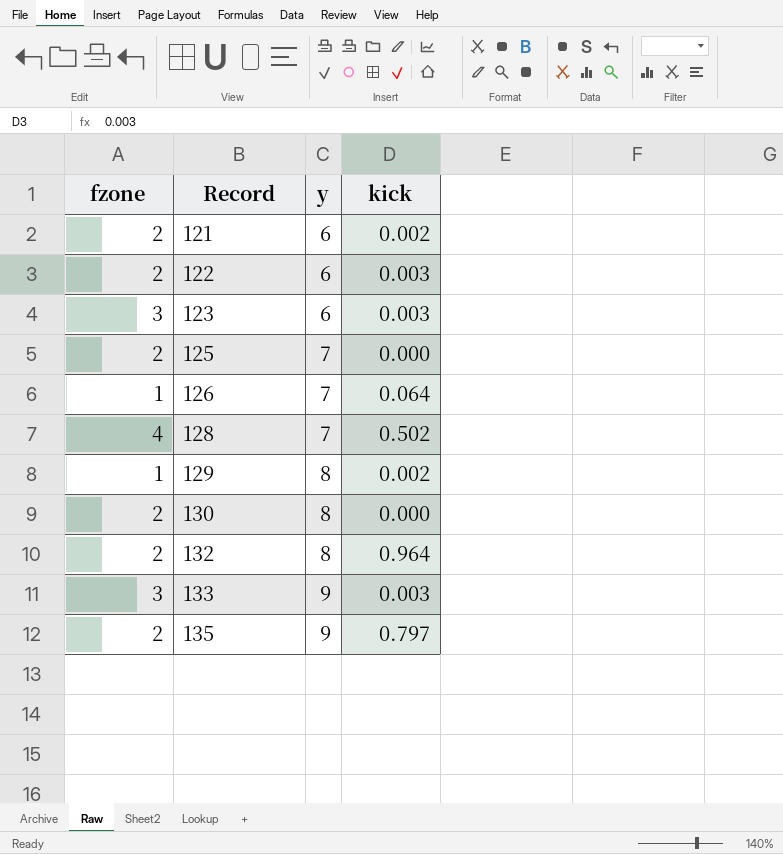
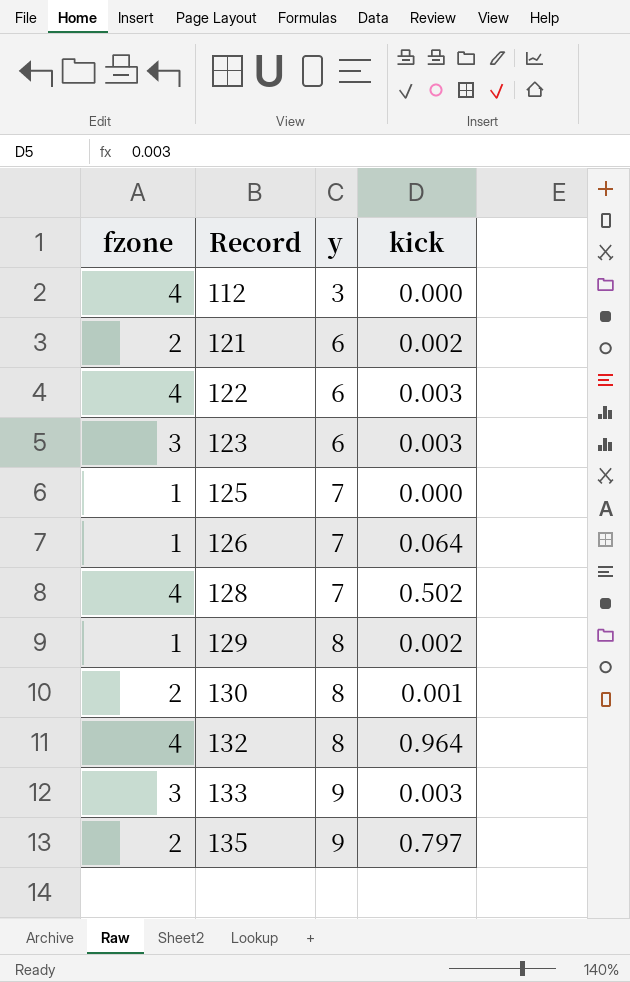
row 112: none -> 4 | 3 | 0.000
122 | fzone: 2 -> 4
125 | fzone: 2 -> 1
130 | kick: 0.000 -> 0.001
132 | fzone: 2 -> 4

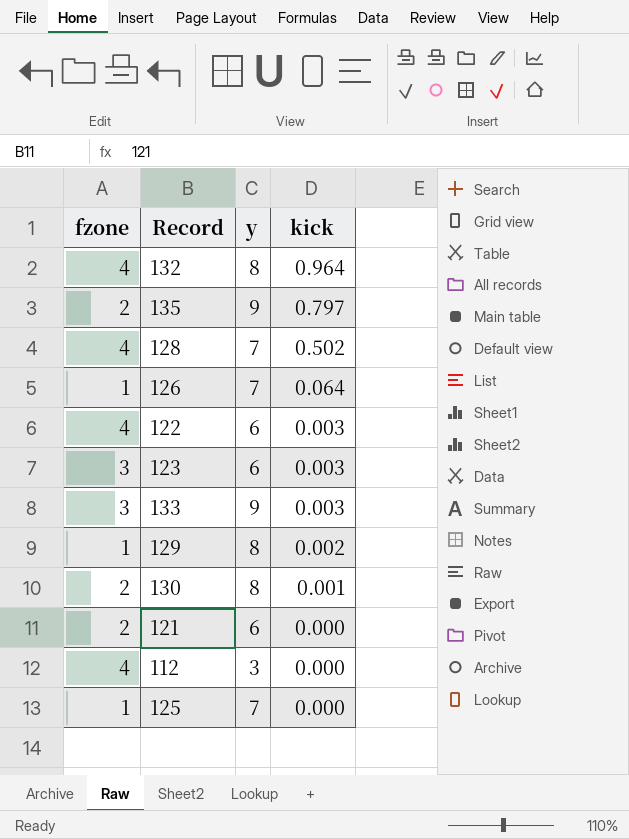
row order: Record ascending -> kick descending
121 | kick: 0.002 -> 0.000

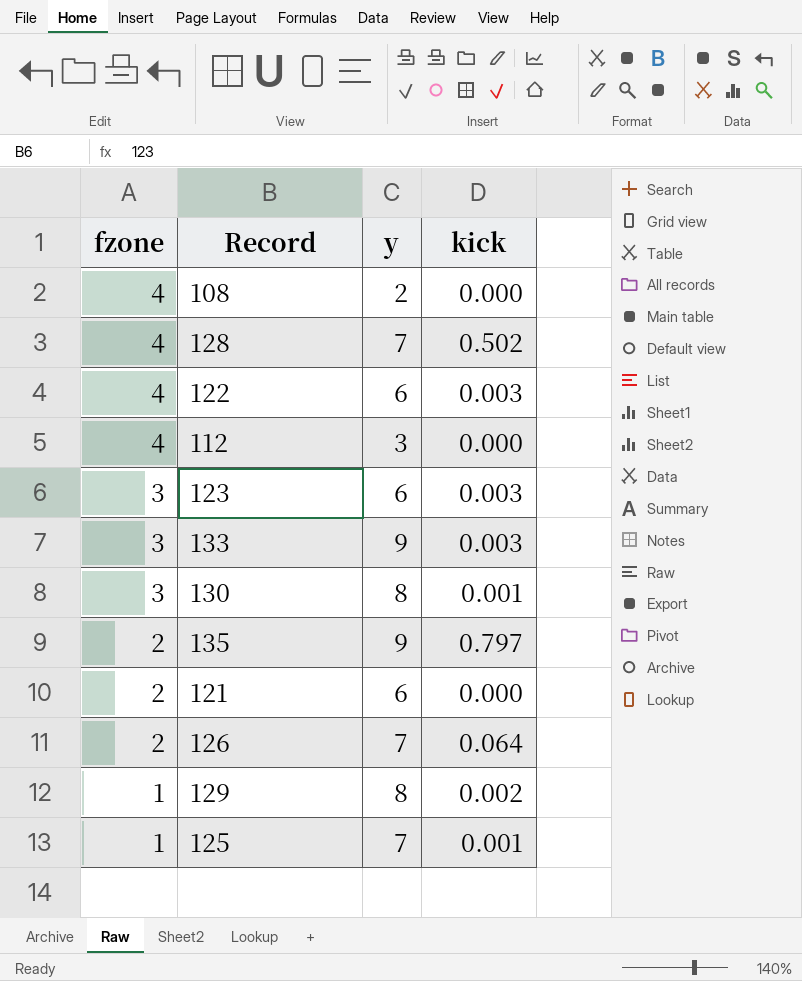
row order: kick descending -> fzone descending
row 132: 4 | 8 | 0.964 -> none
row 108: none -> 4 | 2 | 0.000
130 | fzone: 2 -> 3
126 | fzone: 1 -> 2
125 | kick: 0.000 -> 0.001

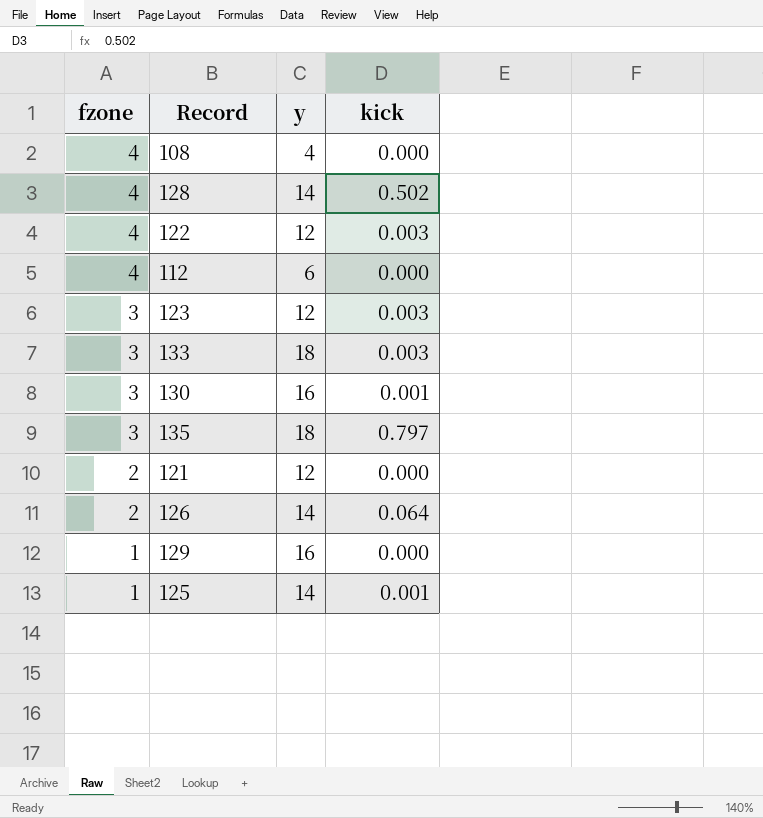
108 | y: 2 -> 4
128 | y: 7 -> 14
122 | y: 6 -> 12
112 | y: 3 -> 6
123 | y: 6 -> 12
133 | y: 9 -> 18
130 | y: 8 -> 16
135 | fzone: 2 -> 3
135 | y: 9 -> 18
121 | y: 6 -> 12
126 | y: 7 -> 14
129 | y: 8 -> 16
129 | kick: 0.002 -> 0.000
125 | y: 7 -> 14

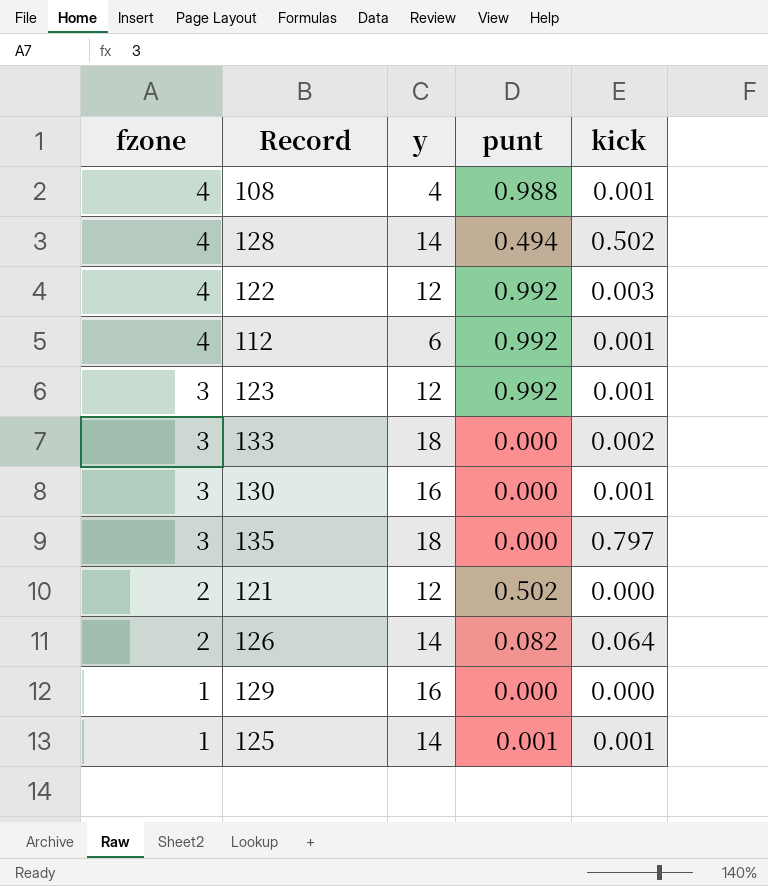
column punt | position: none -> 4
108 | kick: 0.000 -> 0.001
112 | kick: 0.000 -> 0.001
123 | kick: 0.003 -> 0.001
133 | kick: 0.003 -> 0.002

